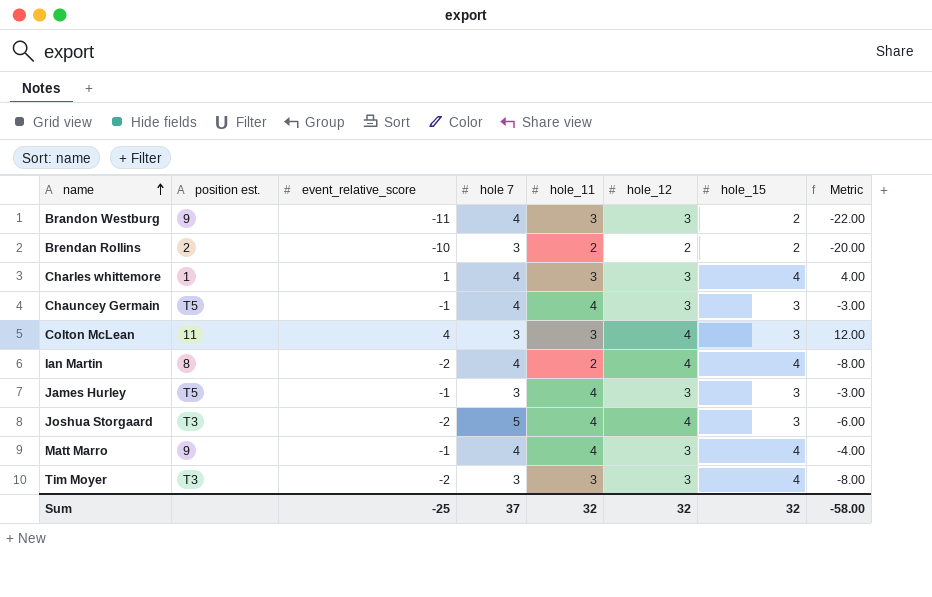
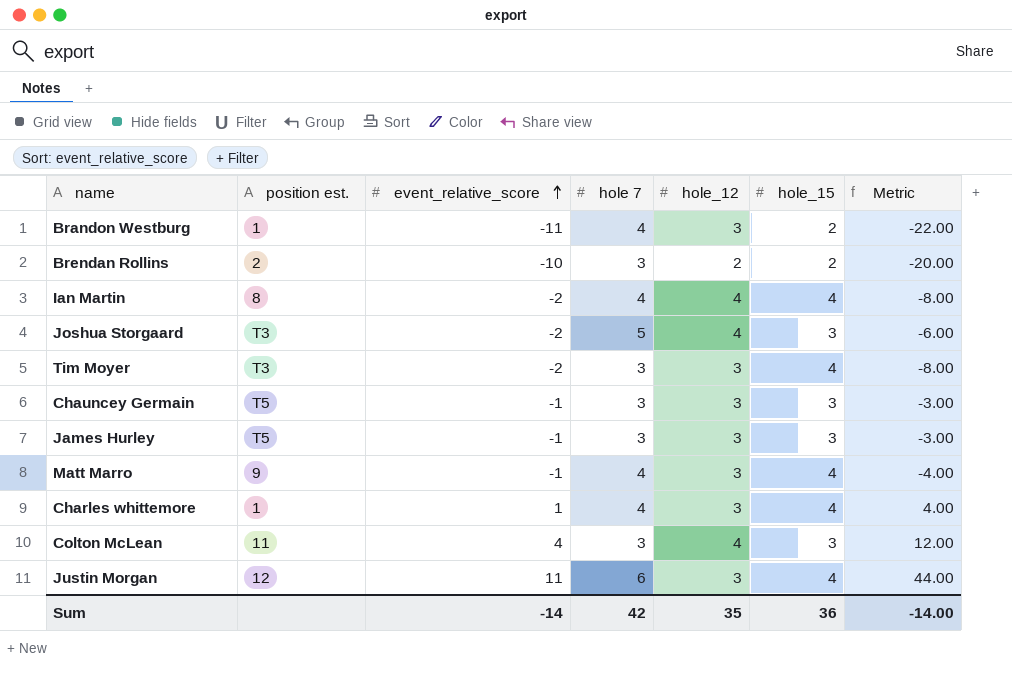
row order: name ascending -> event_relative_score ascending
column hole_11 | position: 5 -> none
Brandon Westburg | position est.: 9 -> 1
Chauncey Germain | hole 7: 4 -> 3
row Justin Morgan: none -> 12 | 11 | 6 | 3 | 4 | 44.00
Sum | event_relative_score: -25 -> -14
Sum | hole 7: 37 -> 42
Sum | hole_12: 32 -> 35
Sum | hole_15: 32 -> 36
Sum | Metric: -58.00 -> -14.00

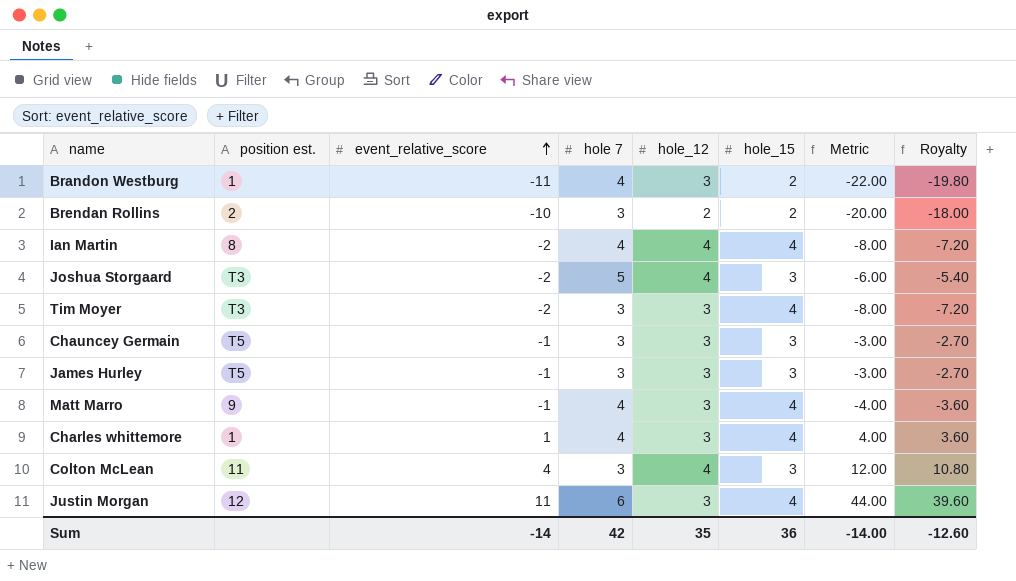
column Royalty | formula: none -> [Metric] * 0.9

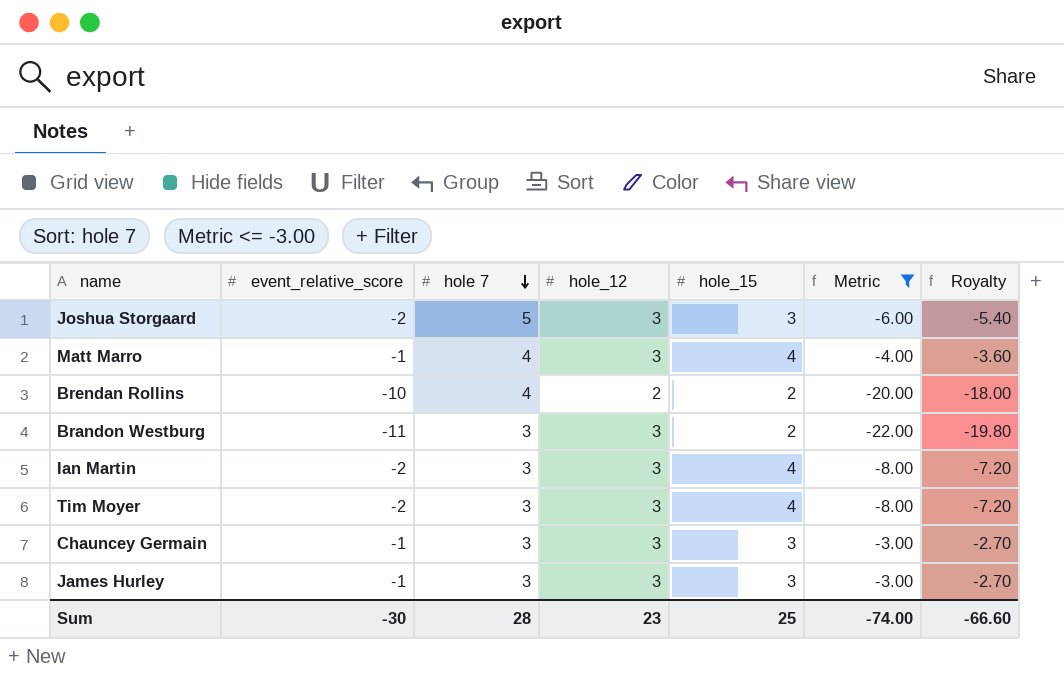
filter: none -> Metric <= -3.00
row order: event_relative_score ascending -> hole 7 descending
column position est. | position: 2 -> none
Joshua Storgaard | hole_12: 4 -> 3
Brendan Rollins | hole 7: 3 -> 4
Brandon Westburg | hole 7: 4 -> 3
Ian Martin | hole 7: 4 -> 3
Ian Martin | hole_12: 4 -> 3
Sum | event_relative_score: -14 -> -30
Sum | hole 7: 42 -> 28
Sum | hole_12: 35 -> 23
Sum | hole_15: 36 -> 25
Sum | Metric: -14.00 -> -74.00
Sum | Royalty: -12.60 -> -66.60

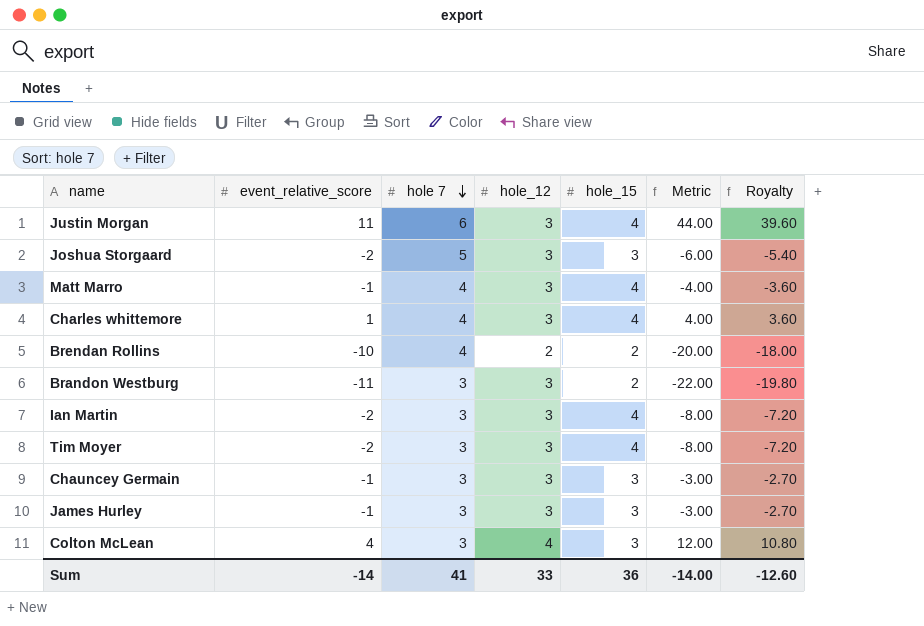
filter: Metric <= -3.00 -> none
Sum | event_relative_score: -30 -> -14
Sum | hole 7: 28 -> 41
Sum | hole_12: 23 -> 33
Sum | hole_15: 25 -> 36
Sum | Metric: -74.00 -> -14.00
Sum | Royalty: -66.60 -> -12.60

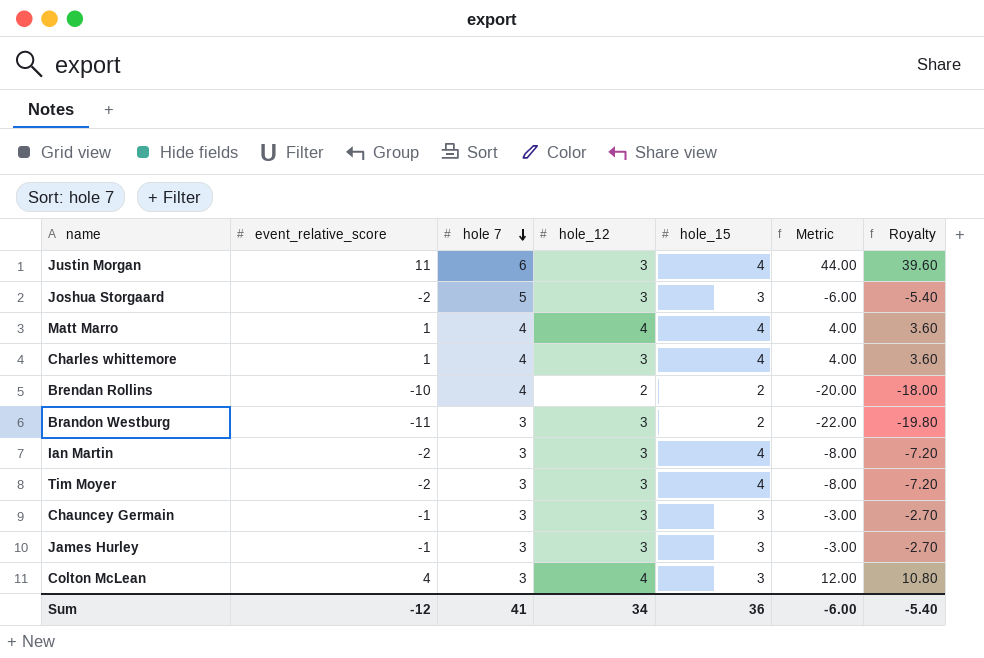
Matt Marro | event_relative_score: -1 -> 1
Matt Marro | hole_12: 3 -> 4
Matt Marro | Metric: -4.00 -> 4.00
Matt Marro | Royalty: -3.60 -> 3.60
Sum | event_relative_score: -14 -> -12
Sum | hole_12: 33 -> 34
Sum | Metric: -14.00 -> -6.00
Sum | Royalty: -12.60 -> -5.40

